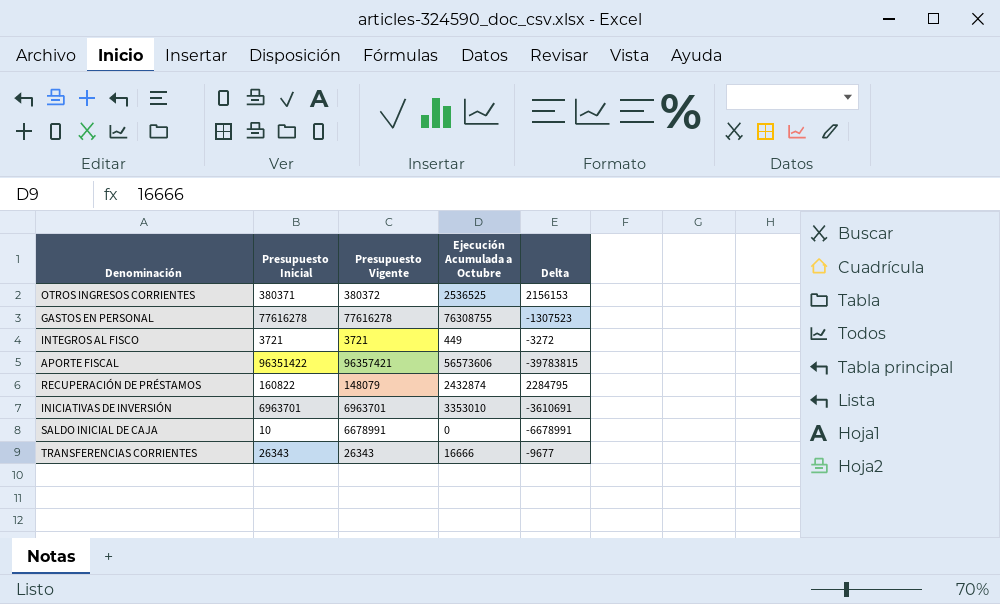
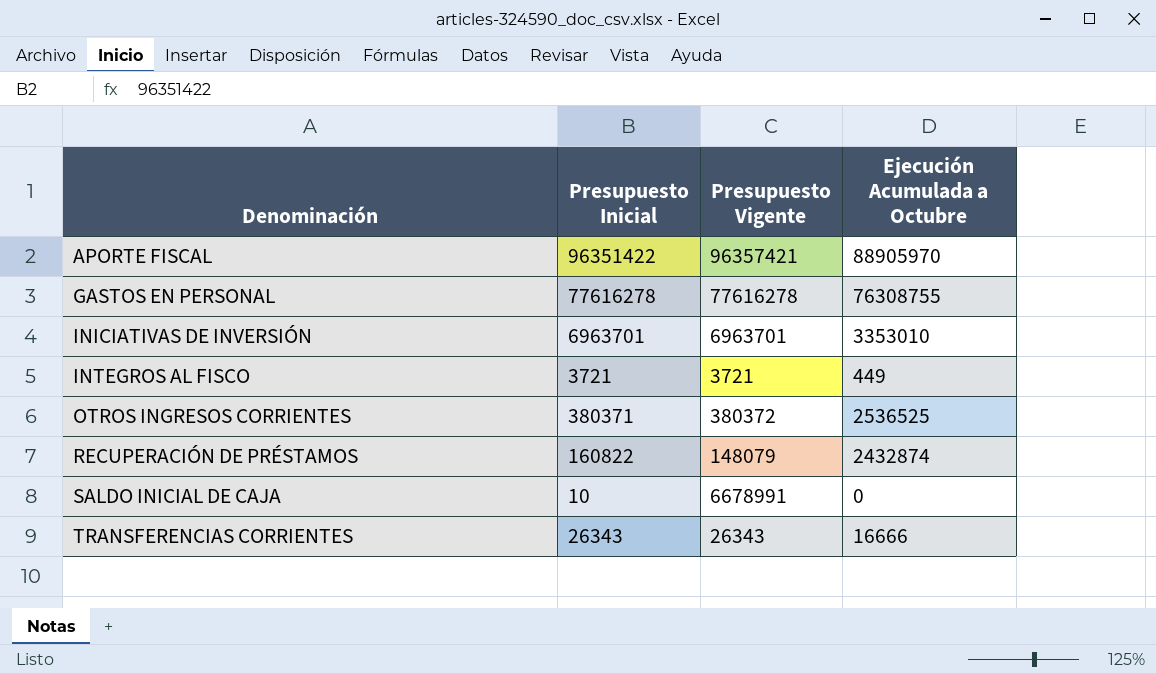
row order: none -> Denominación ascending
column Delta | formula: [Ejecución Acumulada a Octubre] - [Presupuesto Vigente] -> none
APORTE FISCAL | Ejecución Acumulada a Octubre: 56573606 -> 88905970

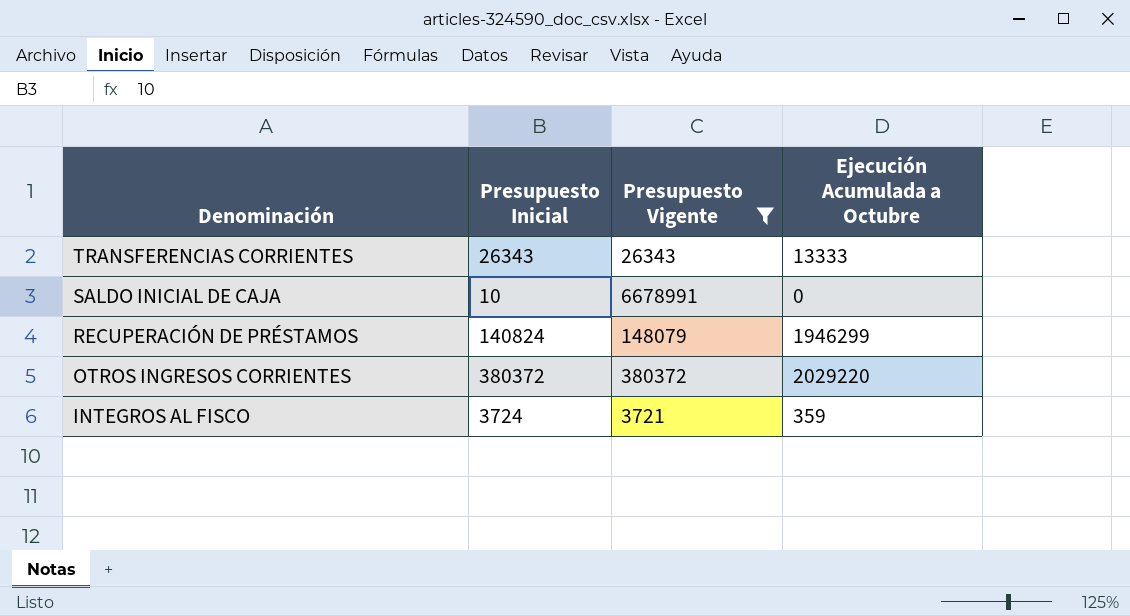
filter: none -> Presupuesto Vigente <= 6678991
row order: Denominación ascending -> Denominación descending
TRANSFERENCIAS CORRIENTES | Ejecución Acumulada a Octubre: 16666 -> 13333
RECUPERACIÓN DE PRÉSTAMOS | Presupuesto Inicial: 160822 -> 140824
RECUPERACIÓN DE PRÉSTAMOS | Ejecución Acumulada a Octubre: 2432874 -> 1946299
OTROS INGRESOS CORRIENTES | Presupuesto Inicial: 380371 -> 380372
OTROS INGRESOS CORRIENTES | Ejecución Acumulada a Octubre: 2536525 -> 2029220
INTEGROS AL FISCO | Presupuesto Inicial: 3721 -> 3724
INTEGROS AL FISCO | Ejecución Acumulada a Octubre: 449 -> 359

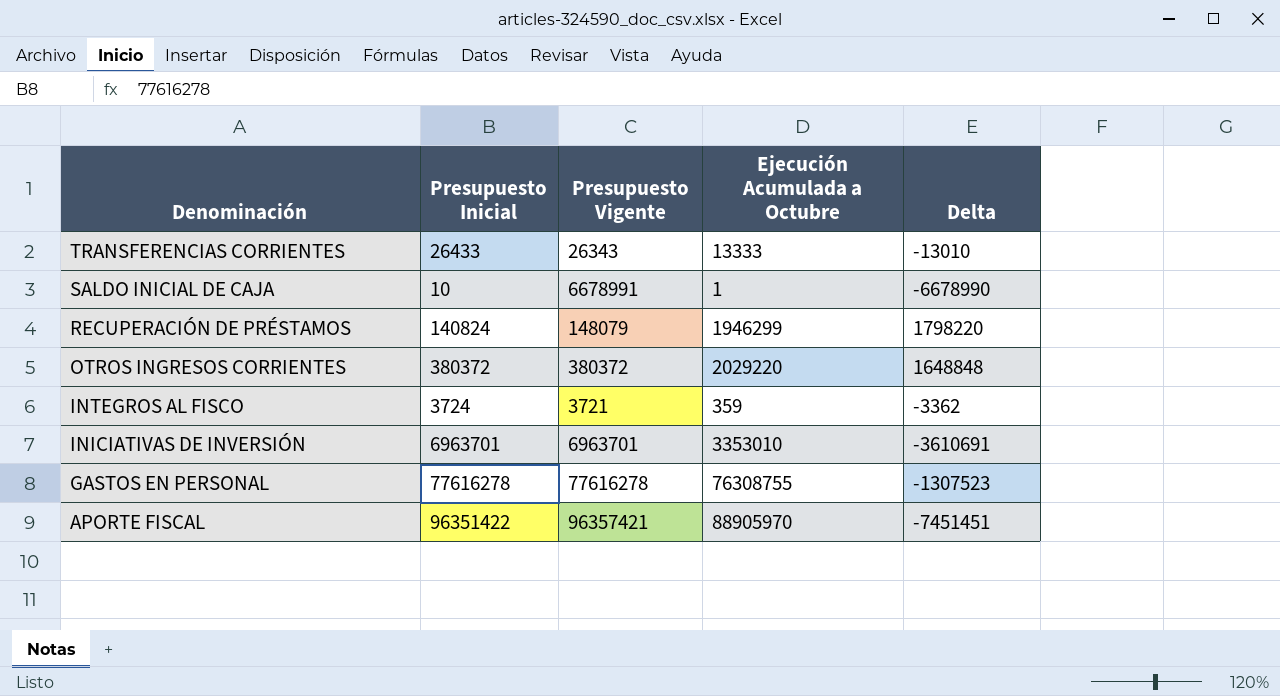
filter: Presupuesto Vigente <= 6678991 -> none
column Delta | formula: none -> [Ejecución Acumulada a Octubre] - [Presupuesto Vigente]
TRANSFERENCIAS CORRIENTES | Presupuesto Inicial: 26343 -> 26433
SALDO INICIAL DE CAJA | Ejecución Acumulada a Octubre: 0 -> 1

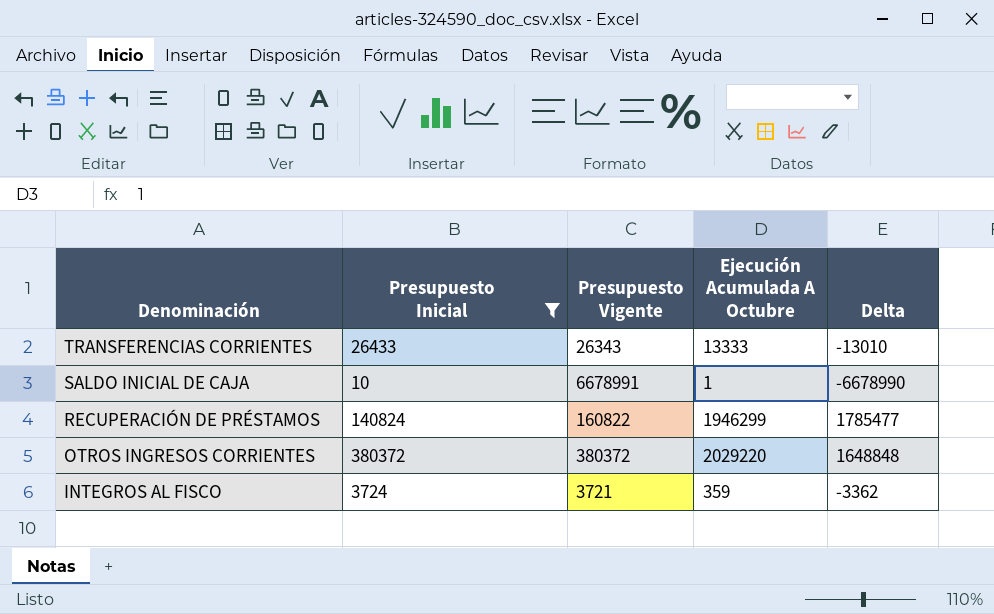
filter: none -> Presupuesto Inicial <= 380372
column name: Ejecución Acumulada a Octubre -> Ejecución Acumulada A Octubre
RECUPERACIÓN DE PRÉSTAMOS | Presupuesto Vigente: 148079 -> 160822
RECUPERACIÓN DE PRÉSTAMOS | Delta: 1798220 -> 1785477

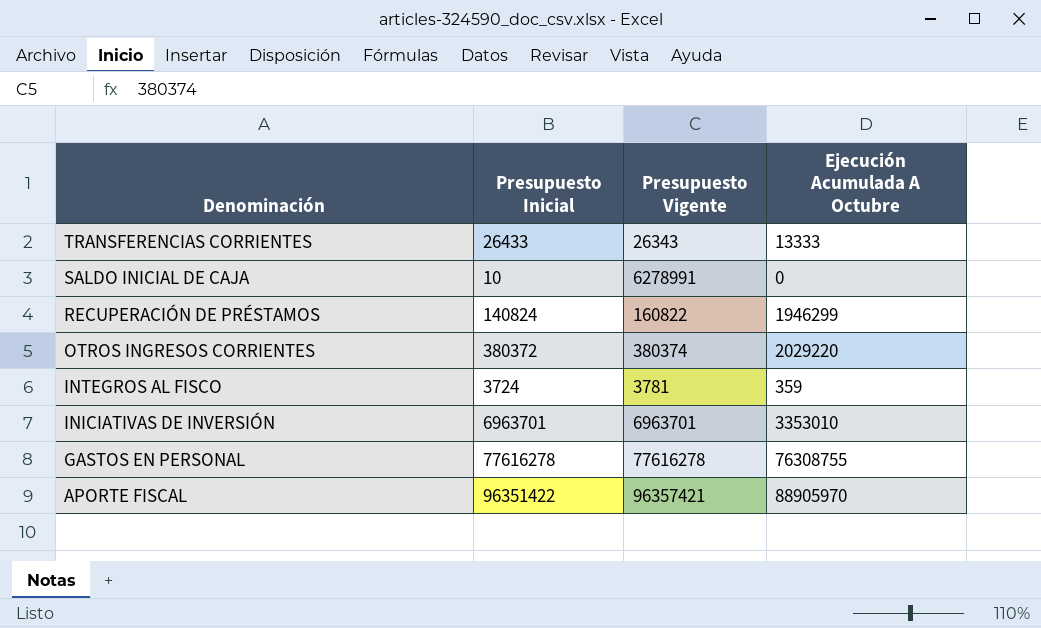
filter: Presupuesto Inicial <= 380372 -> none
column Delta | formula: [Ejecución Acumulada A Octubre] - [Presupuesto Vigente] -> none
SALDO INICIAL DE CAJA | Presupuesto Vigente: 6678991 -> 6278991
SALDO INICIAL DE CAJA | Ejecución Acumulada A Octubre: 1 -> 0
OTROS INGRESOS CORRIENTES | Presupuesto Vigente: 380372 -> 380374
INTEGROS AL FISCO | Presupuesto Vigente: 3721 -> 3781

